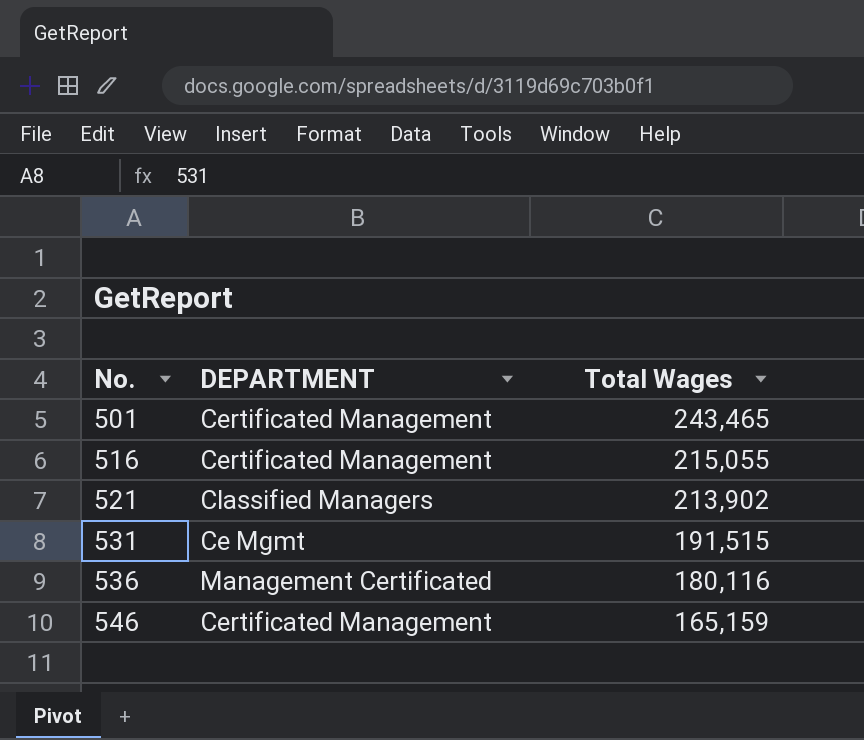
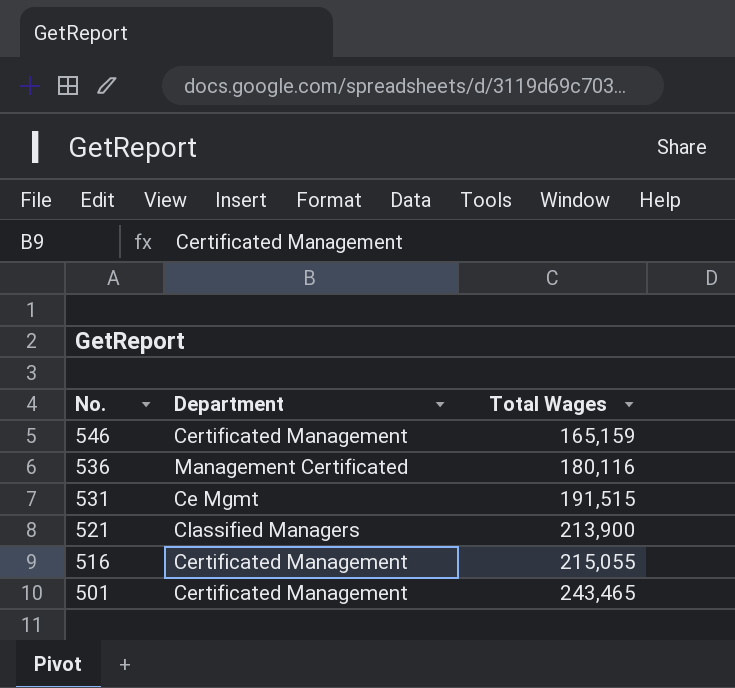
row order: No. ascending -> No. descending
column name: DEPARTMENT -> Department
521 | Total Wages: 213,902 -> 213,900

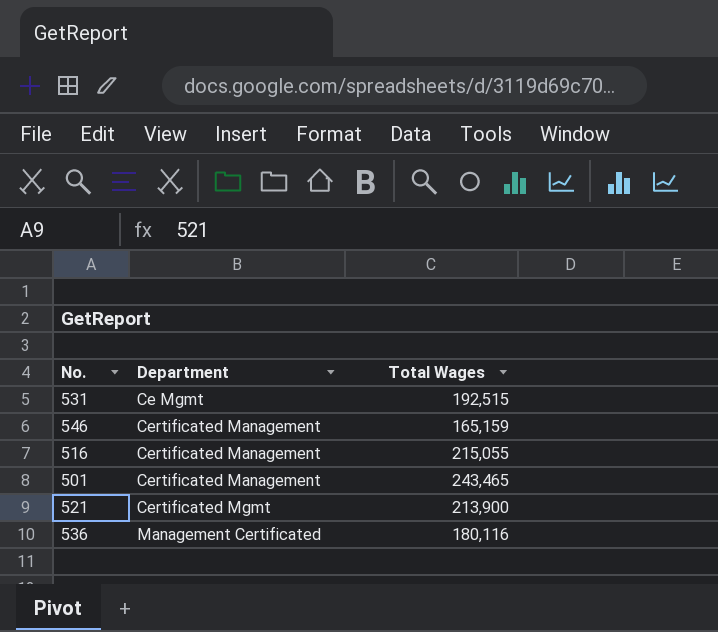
row order: No. descending -> Department ascending
531 | Total Wages: 191,515 -> 192,515
521 | Department: Classified Managers -> Certificated Mgmt

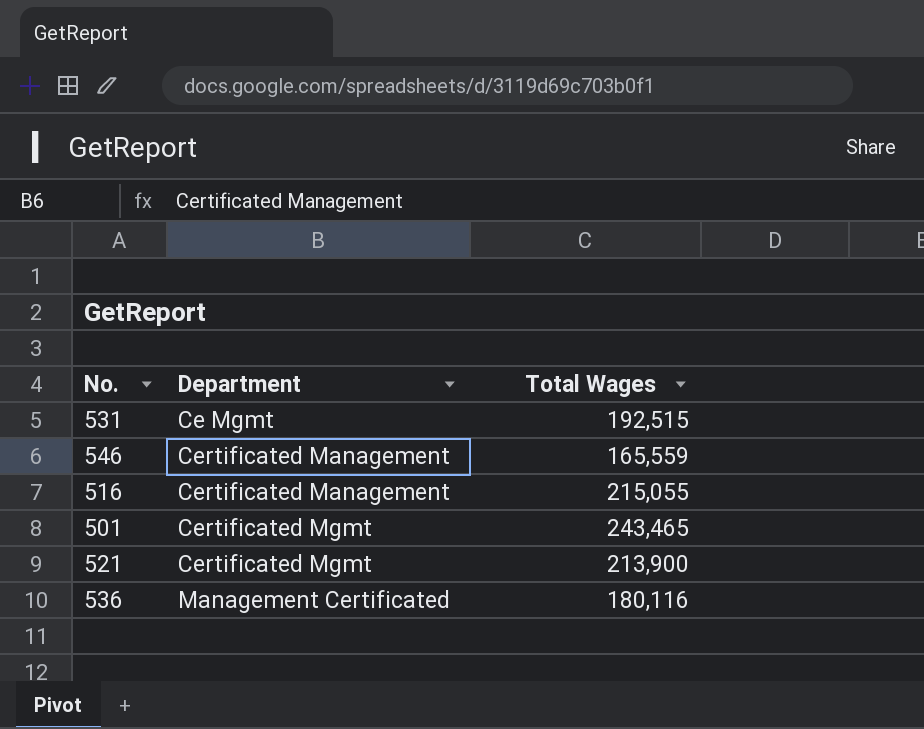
546 | Total Wages: 165,159 -> 165,559
501 | Department: Certificated Management -> Certificated Mgmt

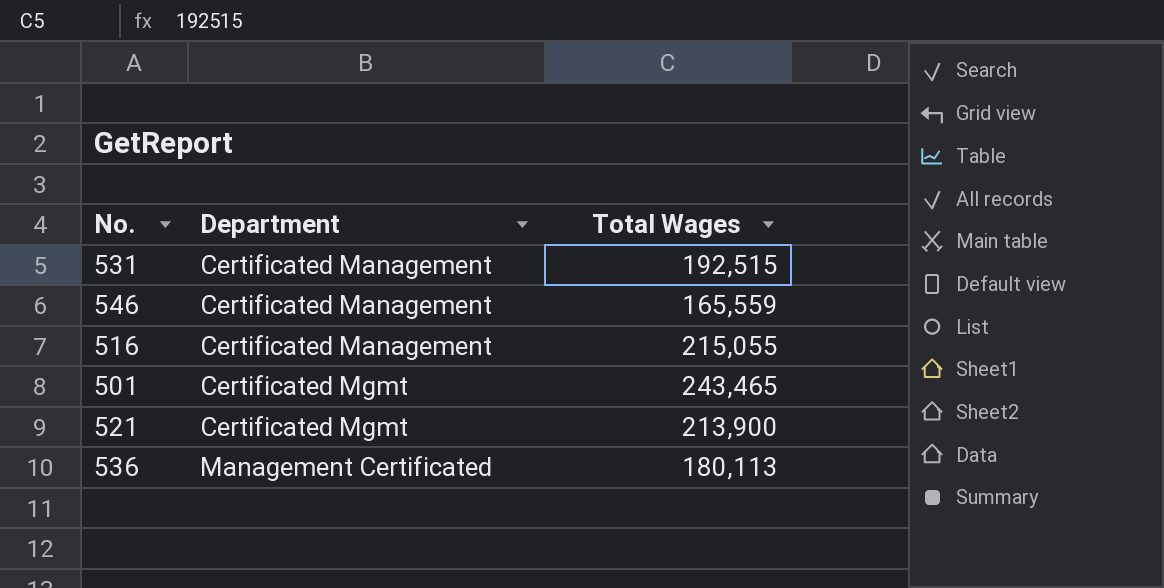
531 | Department: Ce Mgmt -> Certificated Management
536 | Total Wages: 180,116 -> 180,113

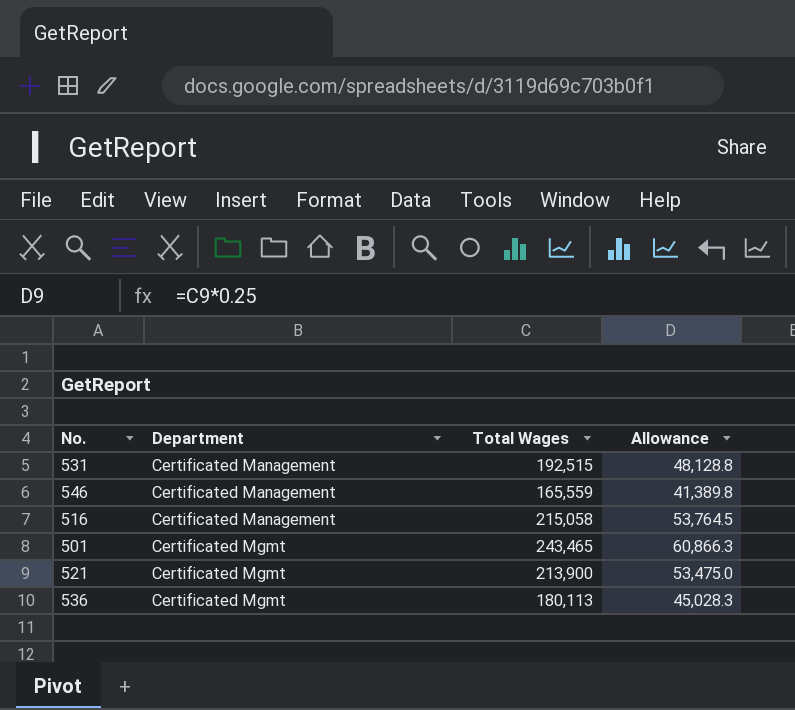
column Allowance | formula: none -> [Total Wages] * 0.25
516 | Total Wages: 215,055 -> 215,058
536 | Department: Management Certificated -> Certificated Mgmt

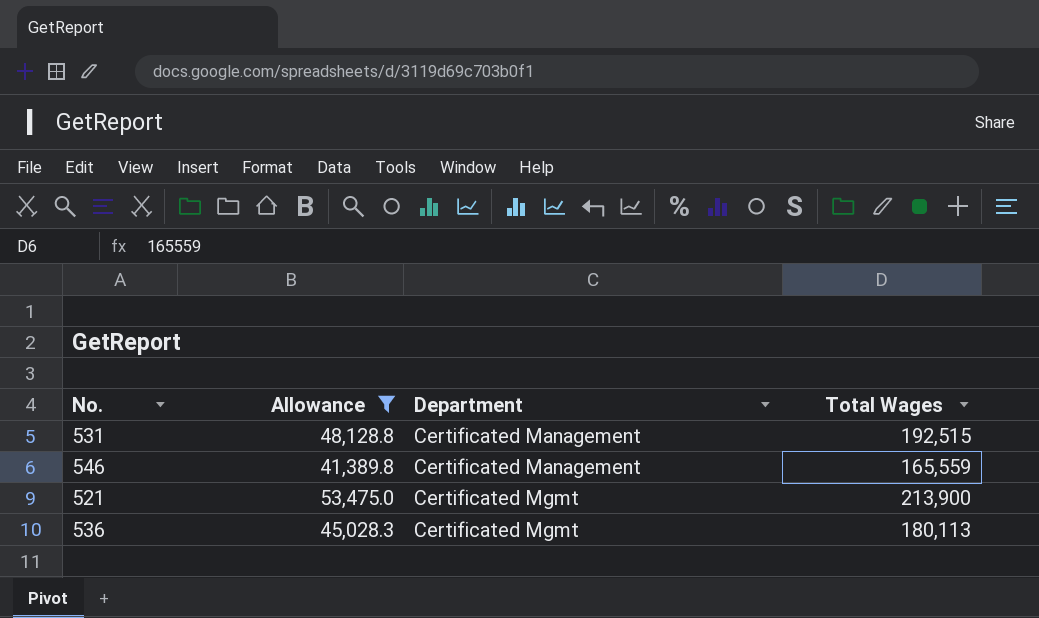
filter: none -> Allowance <= 53,475.0
column Allowance | position: 4 -> 2

